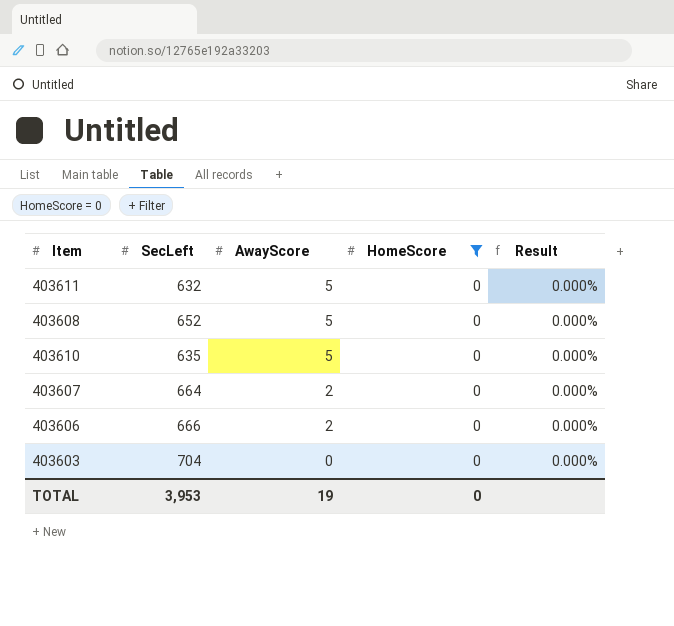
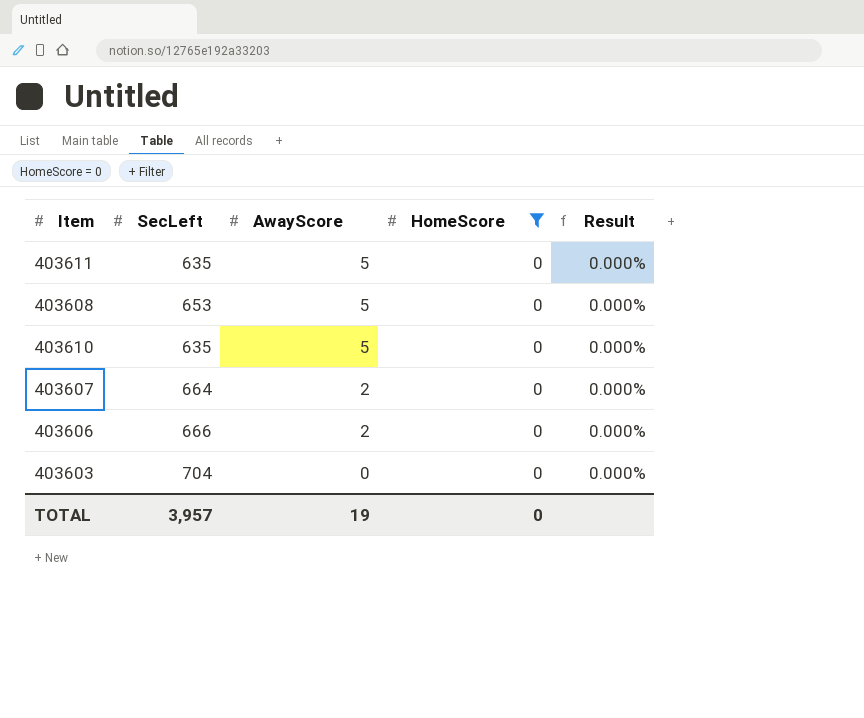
403611 | SecLeft: 632 -> 635
403608 | SecLeft: 652 -> 653
TOTAL | SecLeft: 3,953 -> 3,957

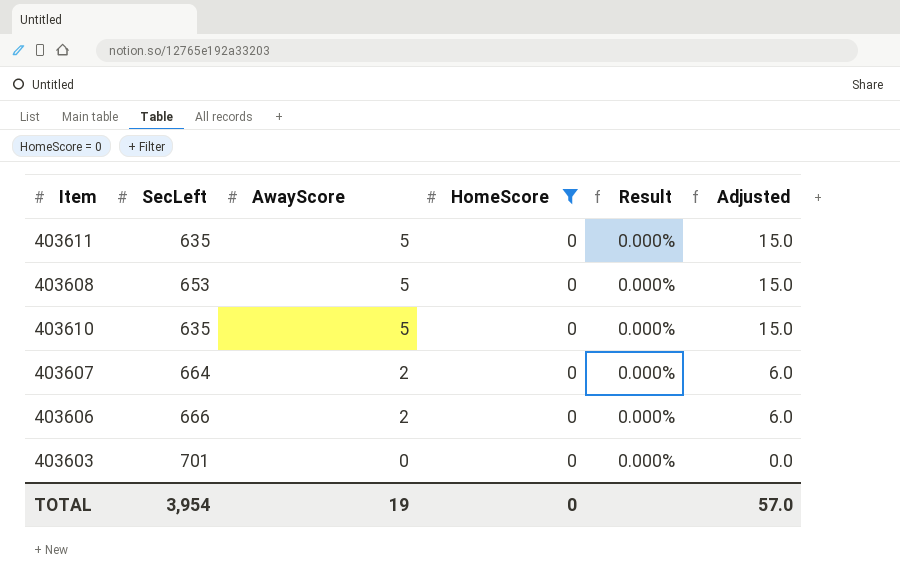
column Adjusted | formula: none -> [AwayScore] * 3
403603 | SecLeft: 704 -> 701
TOTAL | SecLeft: 3,957 -> 3,954

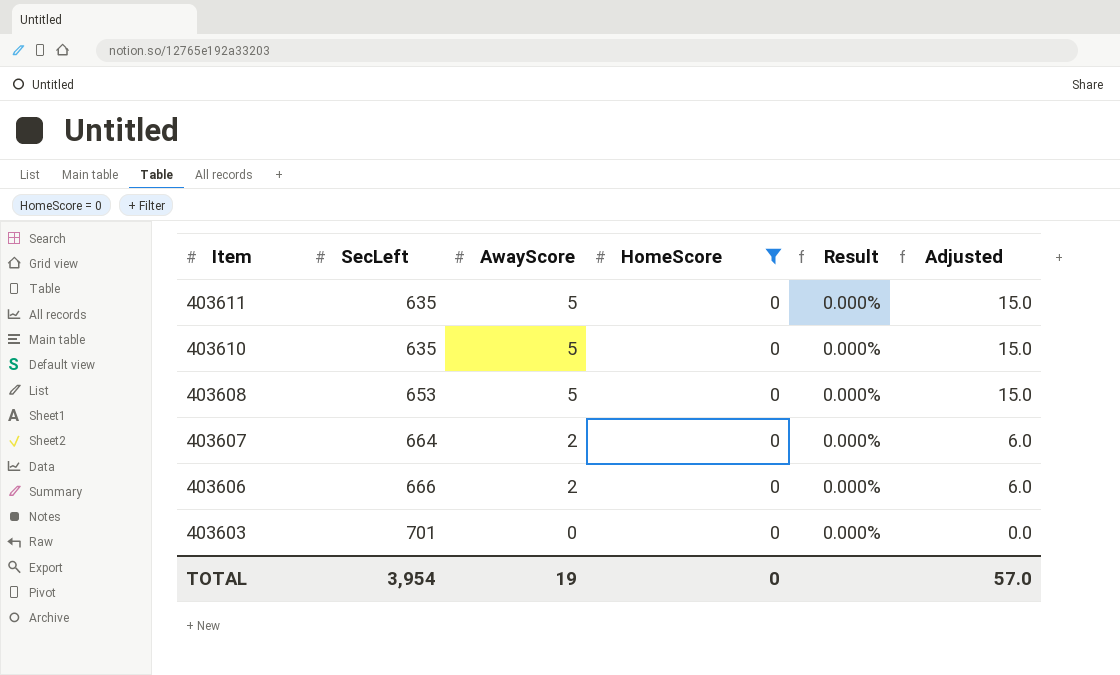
row order: AwayScore descending -> Item descending

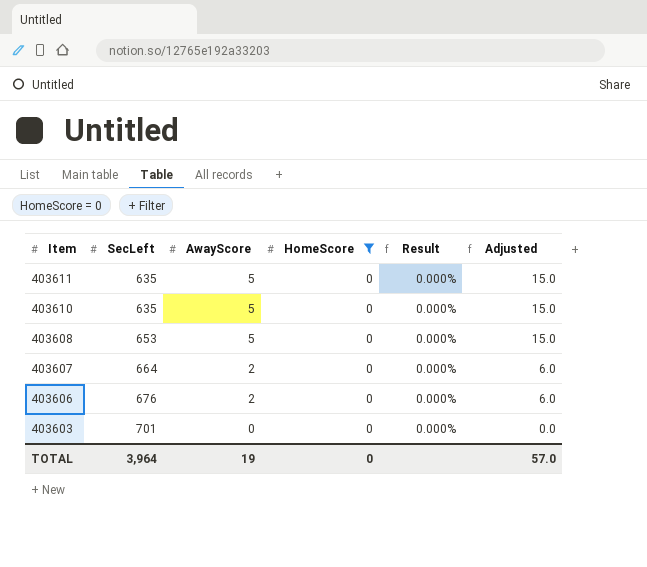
403606 | SecLeft: 666 -> 676
TOTAL | SecLeft: 3,954 -> 3,964

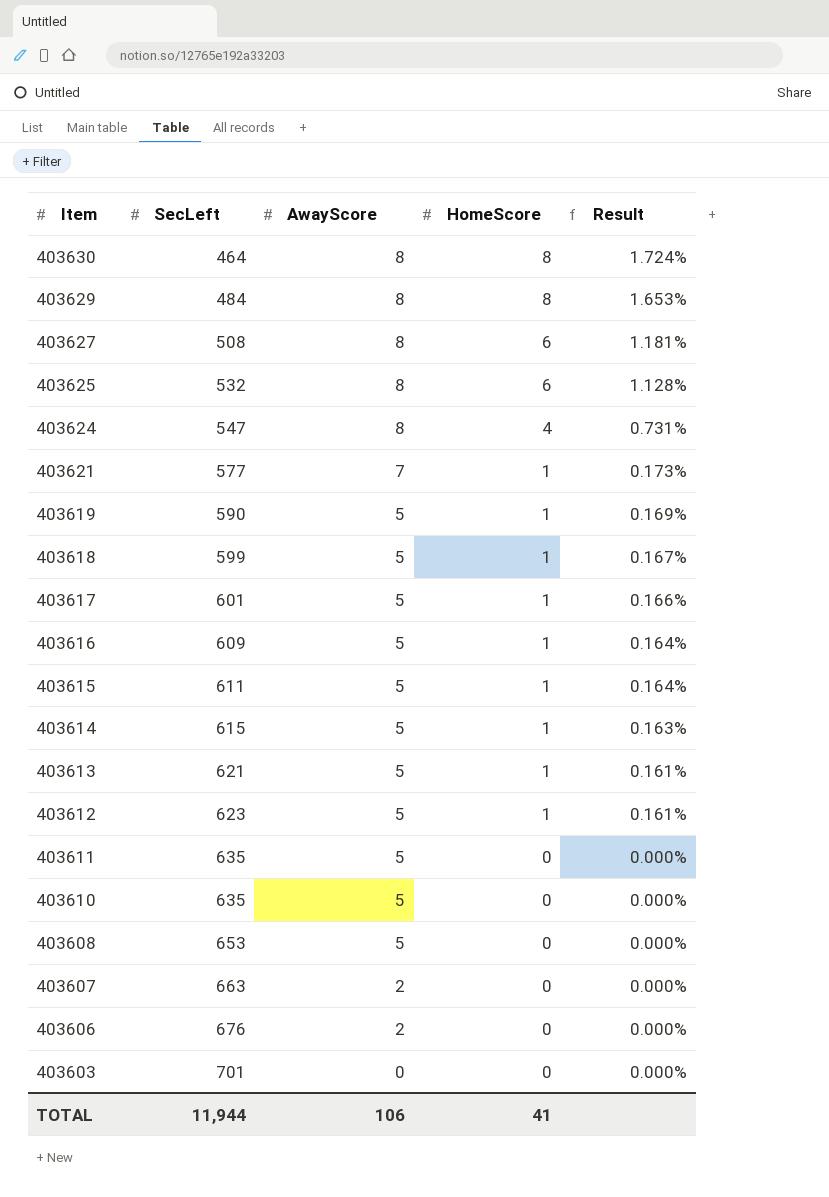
filter: HomeScore = 0 -> none
column Adjusted | formula: [AwayScore] * 3 -> none
403607 | SecLeft: 664 -> 663
TOTAL | SecLeft: 3,964 -> 11,944
TOTAL | AwayScore: 19 -> 106
TOTAL | HomeScore: 0 -> 41

